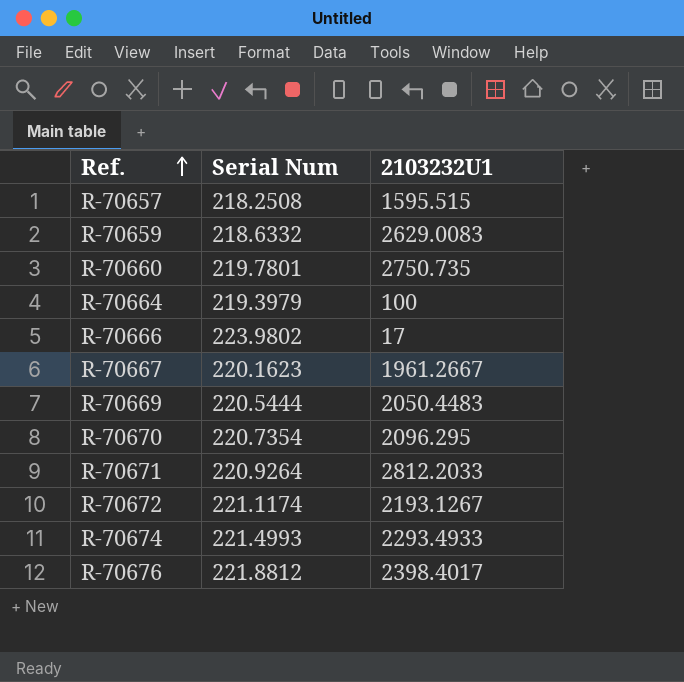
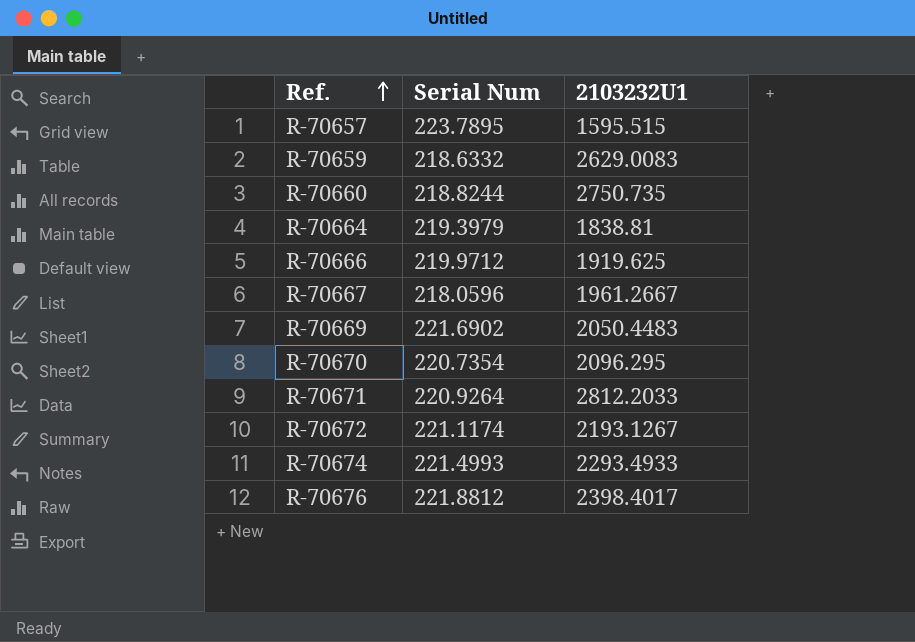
R-70657 | Serial Num: 218.2508 -> 223.7895
R-70660 | Serial Num: 219.7801 -> 218.8244
R-70664 | 2103232U1: 100 -> 1838.81
R-70666 | Serial Num: 223.9802 -> 219.9712
R-70666 | 2103232U1: 17 -> 1919.625
R-70667 | Serial Num: 220.1623 -> 218.0596
R-70669 | Serial Num: 220.5444 -> 221.6902

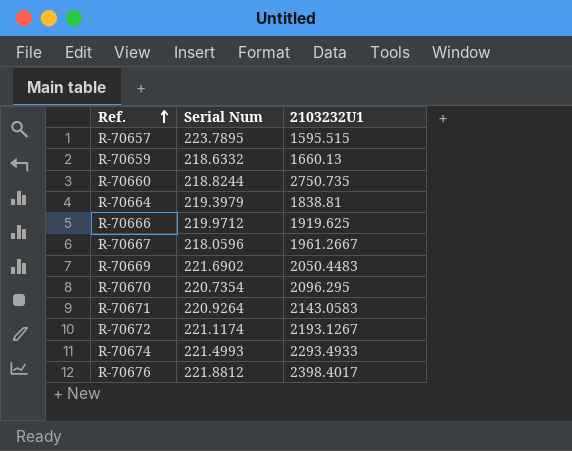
R-70659 | 2103232U1: 2629.0083 -> 1660.13
R-70671 | 2103232U1: 2812.2033 -> 2143.0583

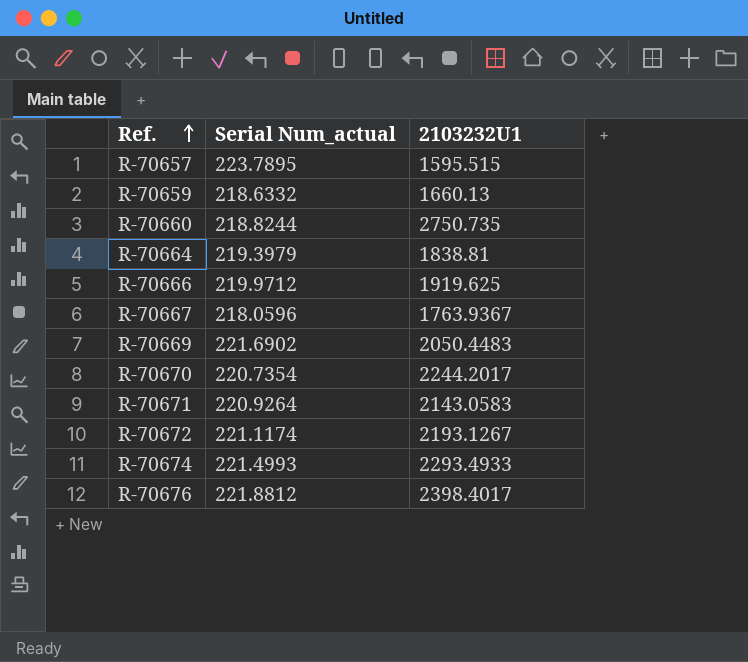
column name: Serial Num -> Serial Num_actual
R-70667 | 2103232U1: 1961.2667 -> 1763.9367
R-70670 | 2103232U1: 2096.295 -> 2244.2017

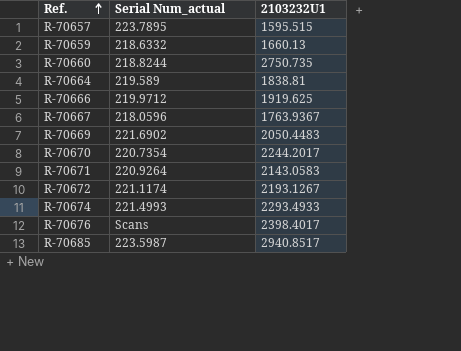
R-70664 | Serial Num_actual: 219.3979 -> 219.589
R-70676 | Serial Num_actual: 221.8812 -> Scans
row R-70685: none -> 223.5987 | 2940.8517

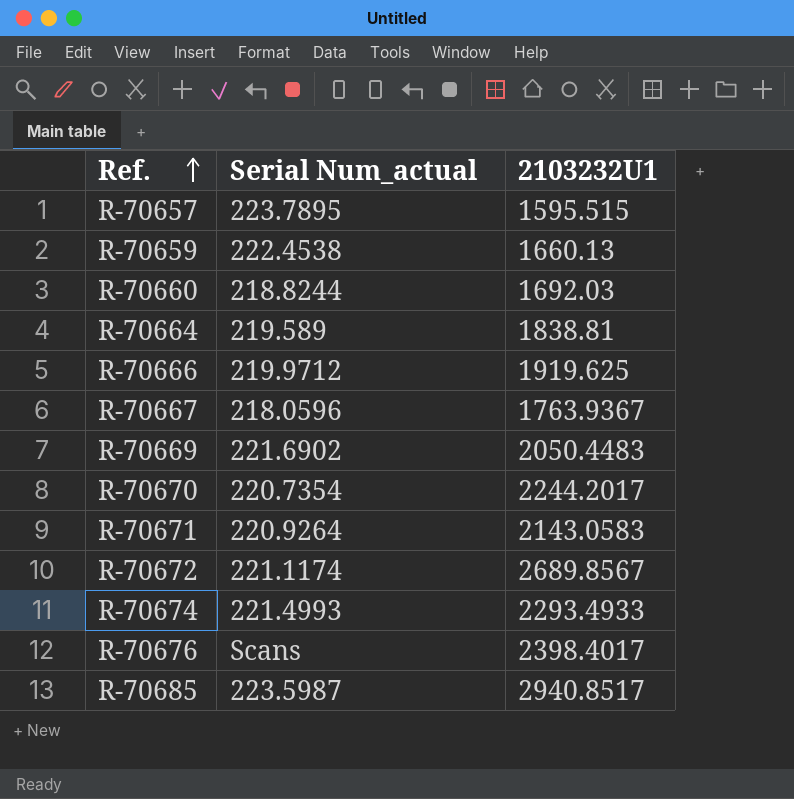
R-70659 | Serial Num_actual: 218.6332 -> 222.4538
R-70660 | 2103232U1: 2750.735 -> 1692.03
R-70672 | 2103232U1: 2193.1267 -> 2689.8567

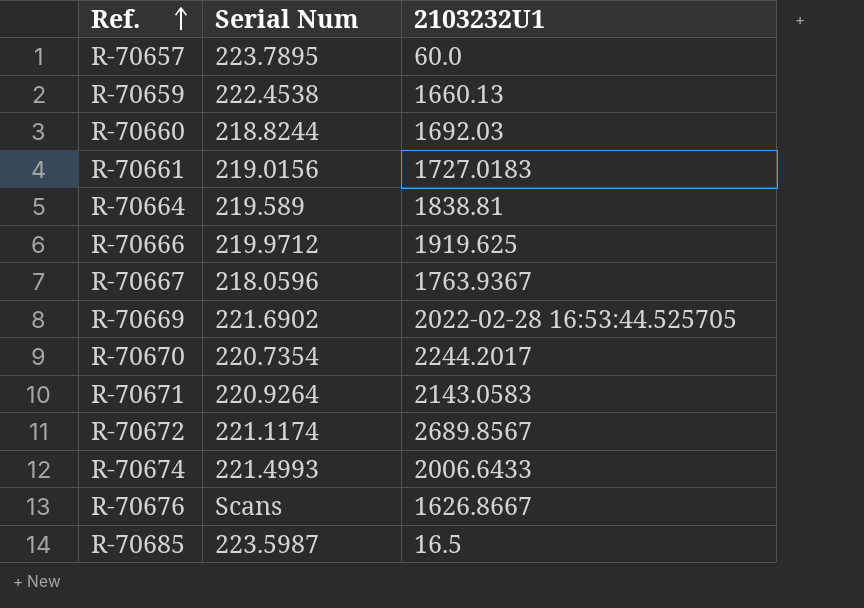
column name: Serial Num_actual -> Serial Num
R-70657 | 2103232U1: 1595.515 -> 60.0
row R-70661: none -> 219.0156 | 1727.0183
R-70669 | 2103232U1: 2050.4483 -> 2022-02-28 16:53:44.525705
R-70674 | 2103232U1: 2293.4933 -> 2006.6433
R-70676 | 2103232U1: 2398.4017 -> 1626.8667
R-70685 | 2103232U1: 2940.8517 -> 16.5

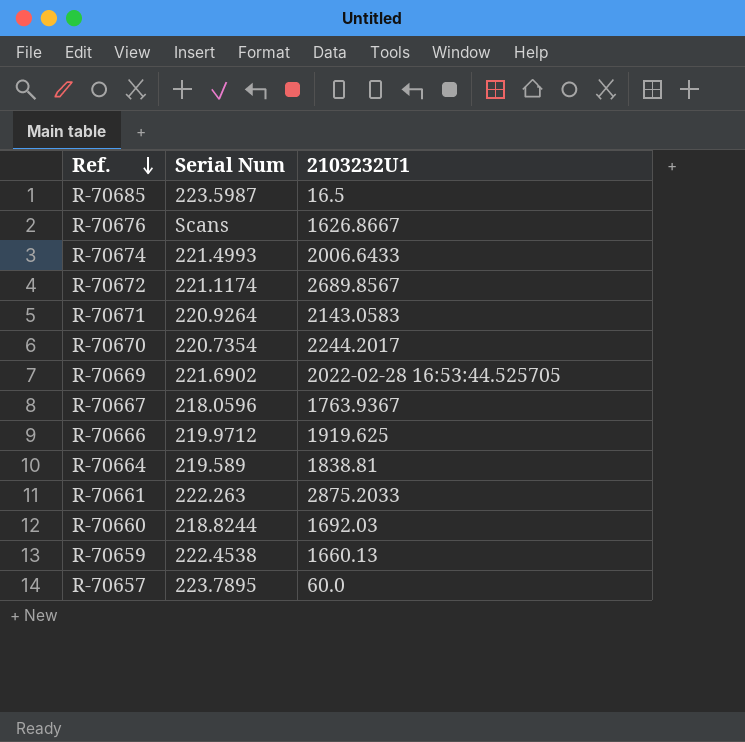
row order: Ref. ascending -> Ref. descending
R-70661 | Serial Num: 219.0156 -> 222.263
R-70661 | 2103232U1: 1727.0183 -> 2875.2033

